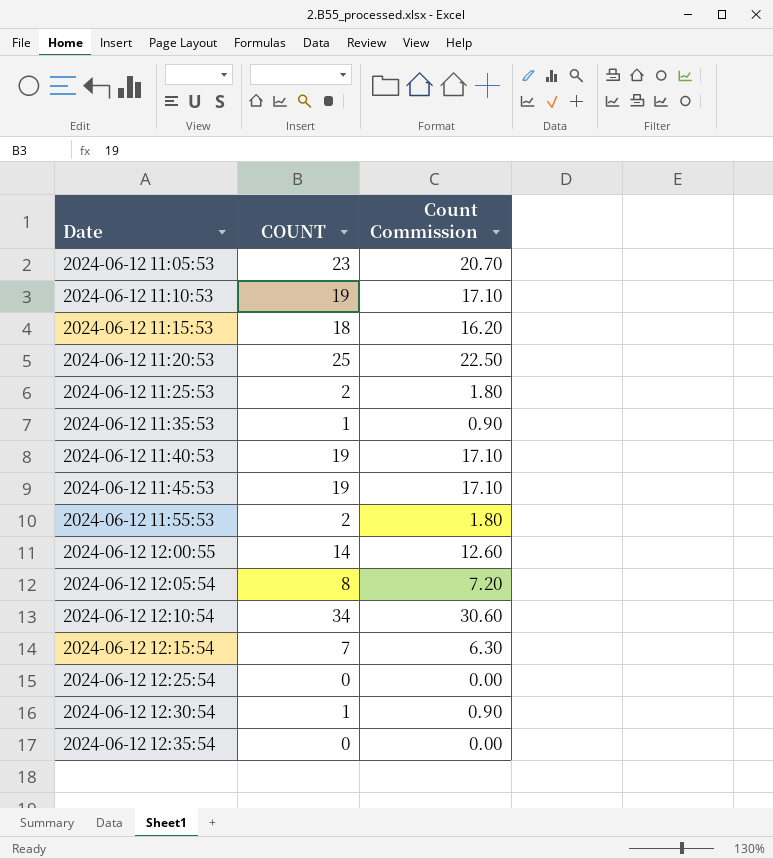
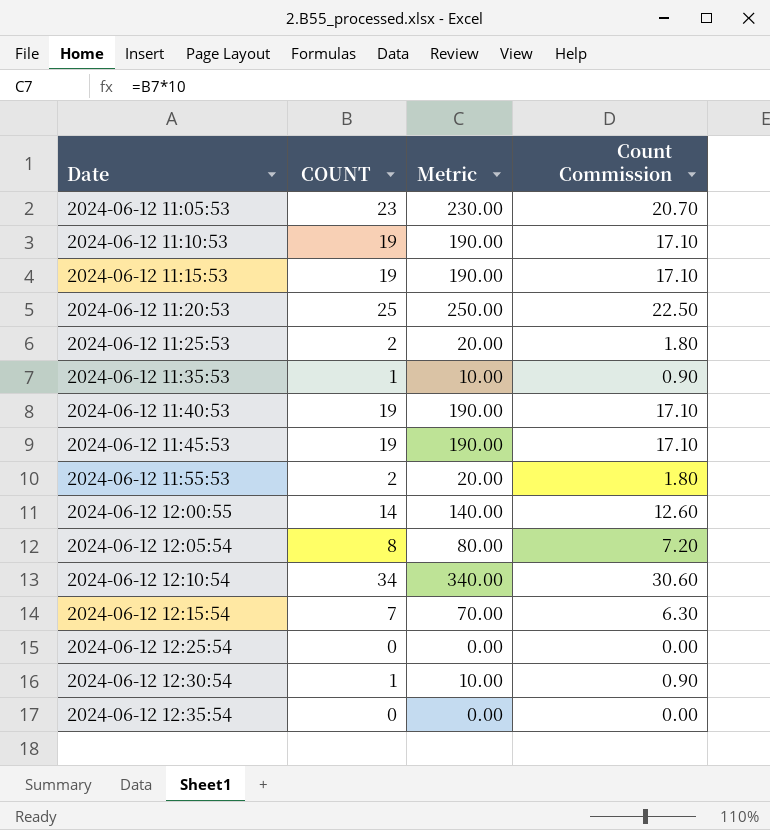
column Metric | formula: none -> [COUNT] * 10
2024-06-12 11:15:53 | COUNT: 18 -> 19
2024-06-12 11:15:53 | Count Commission: 16.20 -> 17.10

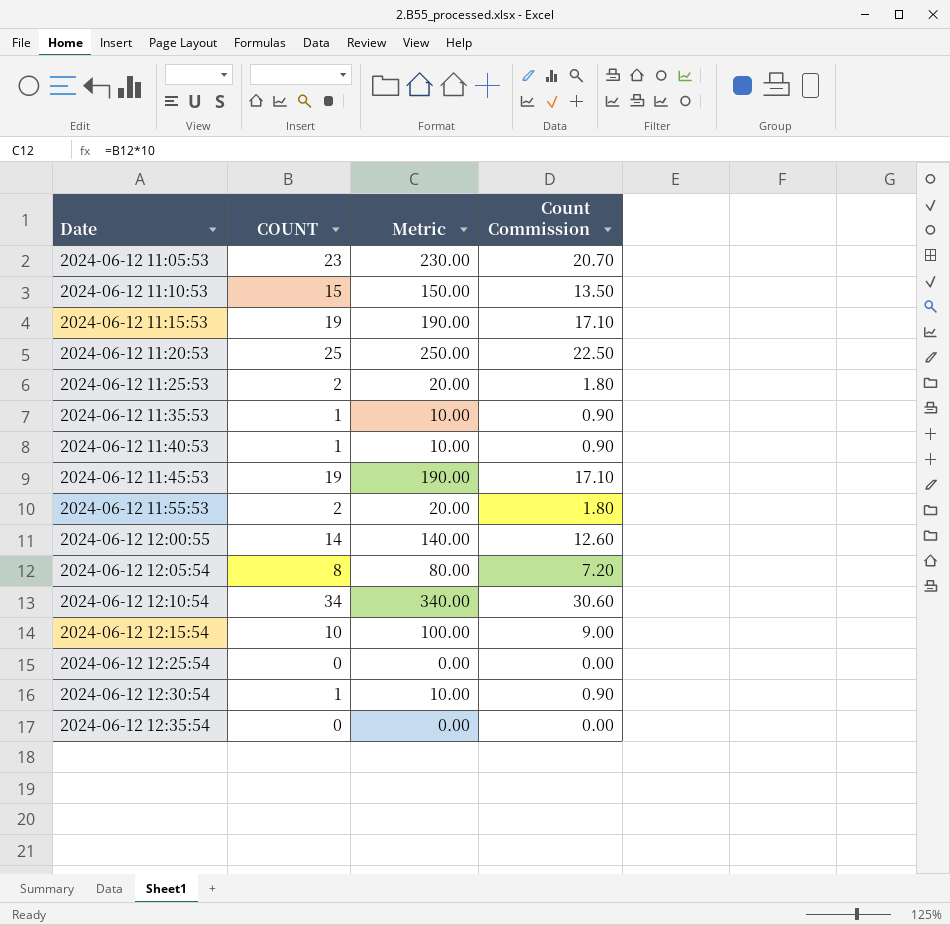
2024-06-12 11:10:53 | COUNT: 19 -> 15
2024-06-12 11:10:53 | Metric: 190.00 -> 150.00
2024-06-12 11:10:53 | Count Commission: 17.10 -> 13.50
2024-06-12 11:40:53 | COUNT: 19 -> 1
2024-06-12 11:40:53 | Metric: 190.00 -> 10.00
2024-06-12 11:40:53 | Count Commission: 17.10 -> 0.90
2024-06-12 12:15:54 | COUNT: 7 -> 10
2024-06-12 12:15:54 | Metric: 70.00 -> 100.00
2024-06-12 12:15:54 | Count Commission: 6.30 -> 9.00

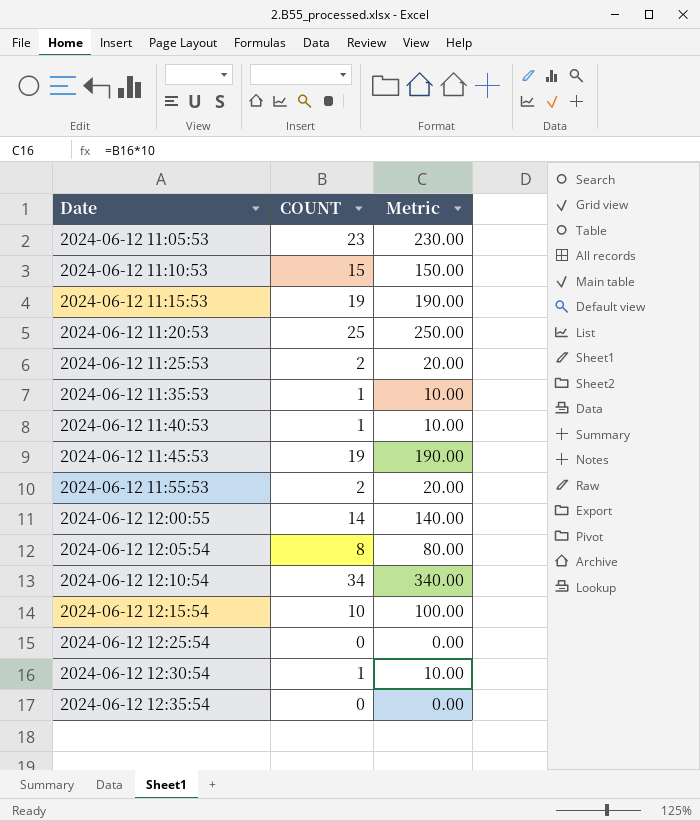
column Count Commission | formula: [COUNT] * 0.9 -> none

